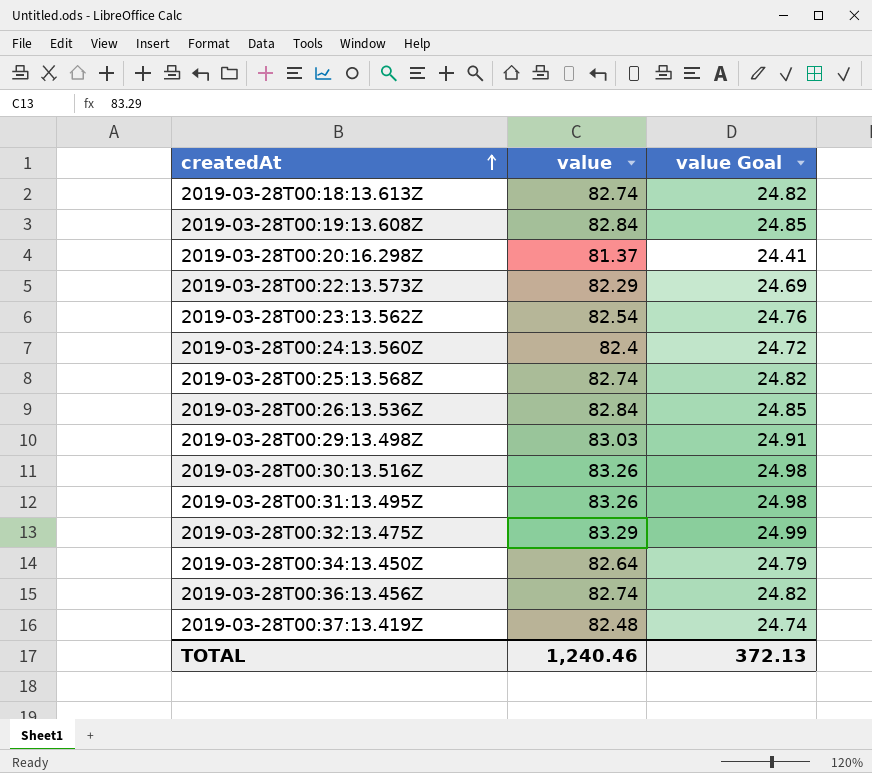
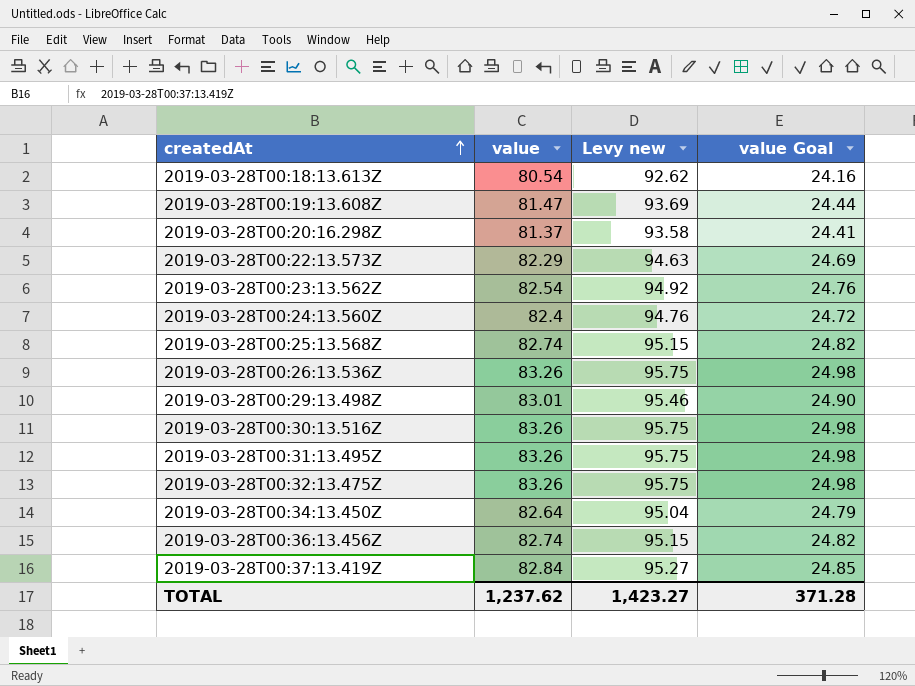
column Levy new | formula: none -> [value] * 1.15
2019-03-28T00:18:13.613Z | value: 82.74 -> 80.54
2019-03-28T00:18:13.613Z | value Goal: 24.82 -> 24.16
2019-03-28T00:19:13.608Z | value: 82.84 -> 81.47
2019-03-28T00:19:13.608Z | value Goal: 24.85 -> 24.44
2019-03-28T00:26:13.536Z | value: 82.84 -> 83.26
2019-03-28T00:26:13.536Z | value Goal: 24.85 -> 24.98
2019-03-28T00:29:13.498Z | value: 83.03 -> 83.01
2019-03-28T00:29:13.498Z | value Goal: 24.91 -> 24.90
2019-03-28T00:32:13.475Z | value: 83.29 -> 83.26
2019-03-28T00:32:13.475Z | value Goal: 24.99 -> 24.98
2019-03-28T00:37:13.419Z | value: 82.48 -> 82.84
2019-03-28T00:37:13.419Z | value Goal: 24.74 -> 24.85
TOTAL | value: 1,240.46 -> 1,237.62
TOTAL | value Goal: 372.13 -> 371.28

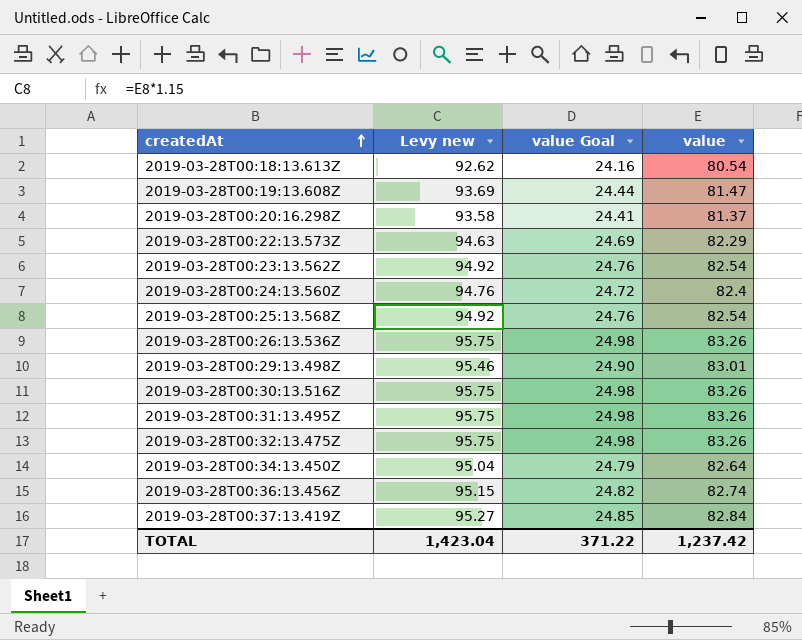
column value | position: 2 -> 4
2019-03-28T00:25:13.568Z | Levy new: 95.15 -> 94.92
2019-03-28T00:25:13.568Z | value Goal: 24.82 -> 24.76
2019-03-28T00:25:13.568Z | value: 82.74 -> 82.54
TOTAL | Levy new: 1,423.27 -> 1,423.04
TOTAL | value Goal: 371.28 -> 371.22
TOTAL | value: 1,237.62 -> 1,237.42

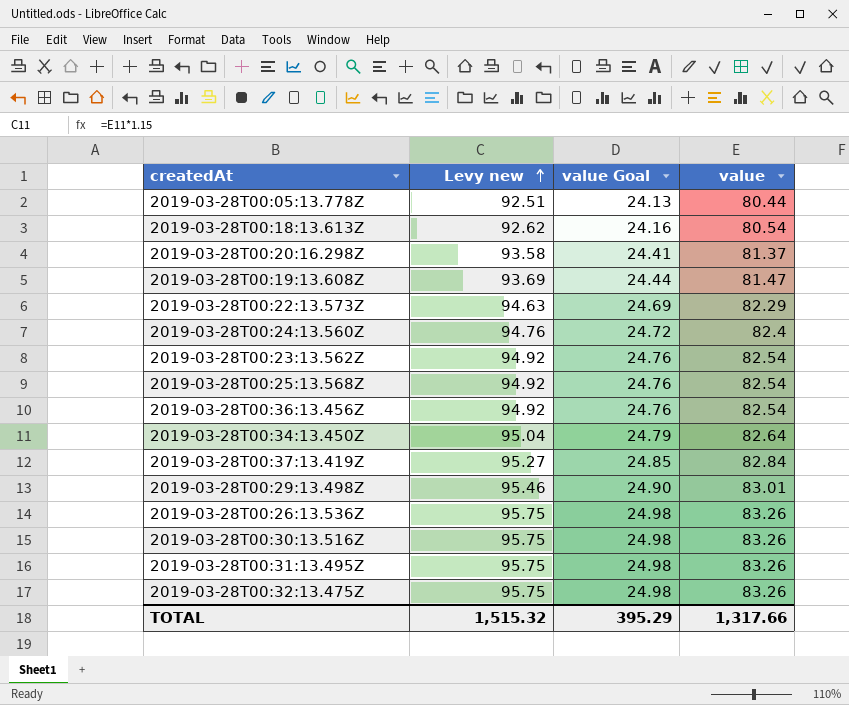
row order: createdAt ascending -> Levy new ascending
row 2019-03-28T00:05:13.778Z: none -> 92.51 | 24.13 | 80.44
2019-03-28T00:36:13.456Z | Levy new: 95.15 -> 94.92
2019-03-28T00:36:13.456Z | value Goal: 24.82 -> 24.76
2019-03-28T00:36:13.456Z | value: 82.74 -> 82.54
TOTAL | Levy new: 1,423.04 -> 1,515.32
TOTAL | value Goal: 371.22 -> 395.29
TOTAL | value: 1,237.42 -> 1,317.66

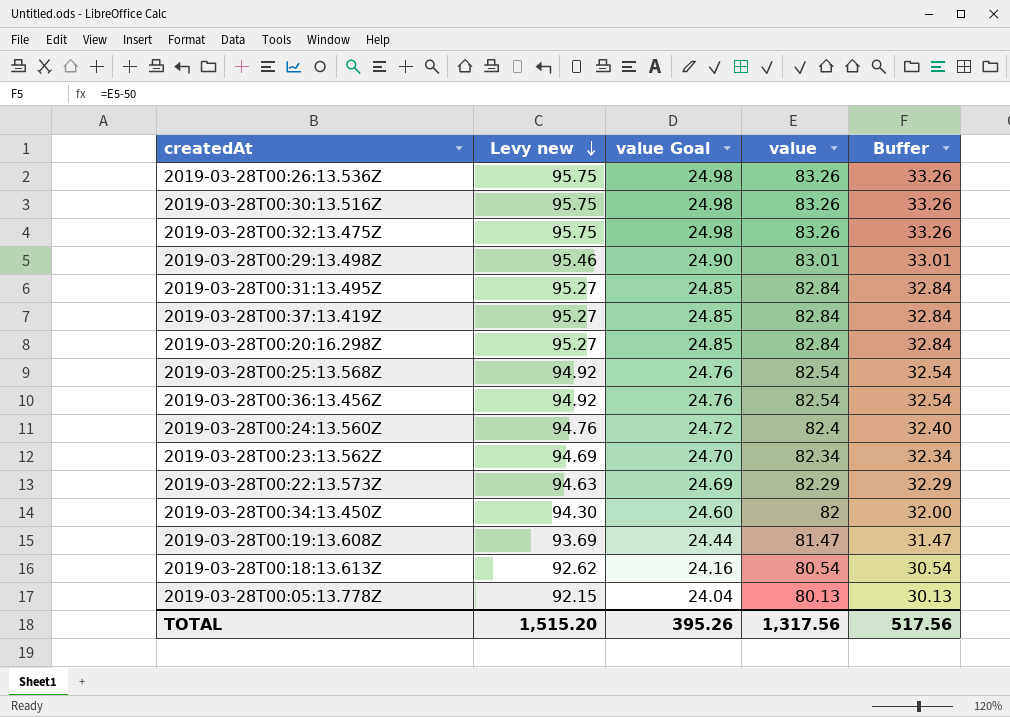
row order: Levy new ascending -> Levy new descending
column Buffer | formula: none -> [value] - 50
2019-03-28T00:31:13.495Z | Levy new: 95.75 -> 95.27
2019-03-28T00:31:13.495Z | value Goal: 24.98 -> 24.85
2019-03-28T00:31:13.495Z | value: 83.26 -> 82.84
2019-03-28T00:20:16.298Z | Levy new: 93.58 -> 95.27
2019-03-28T00:20:16.298Z | value Goal: 24.41 -> 24.85
2019-03-28T00:20:16.298Z | value: 81.37 -> 82.84
2019-03-28T00:23:13.562Z | Levy new: 94.92 -> 94.69
2019-03-28T00:23:13.562Z | value Goal: 24.76 -> 24.70
2019-03-28T00:23:13.562Z | value: 82.54 -> 82.34
2019-03-28T00:34:13.450Z | Levy new: 95.04 -> 94.30
2019-03-28T00:34:13.450Z | value Goal: 24.79 -> 24.60
2019-03-28T00:34:13.450Z | value: 82.64 -> 82
2019-03-28T00:05:13.778Z | Levy new: 92.51 -> 92.15
2019-03-28T00:05:13.778Z | value Goal: 24.13 -> 24.04
2019-03-28T00:05:13.778Z | value: 80.44 -> 80.13
TOTAL | Levy new: 1,515.32 -> 1,515.20
TOTAL | value Goal: 395.29 -> 395.26
TOTAL | value: 1,317.66 -> 1,317.56

